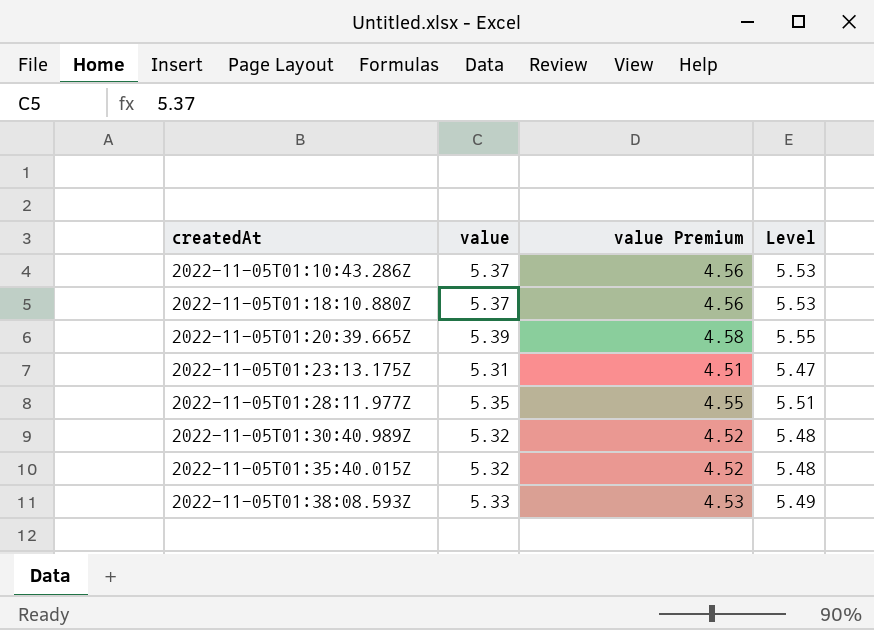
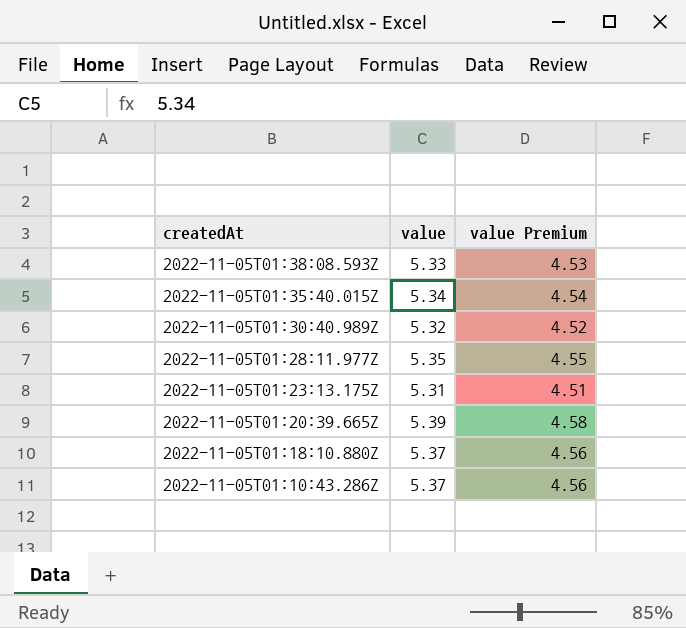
row order: createdAt ascending -> createdAt descending
column Level | formula: [value] * 1.03 -> none
2022-11-05T01:35:40.015Z | value: 5.32 -> 5.34
2022-11-05T01:35:40.015Z | value Premium: 4.52 -> 4.54

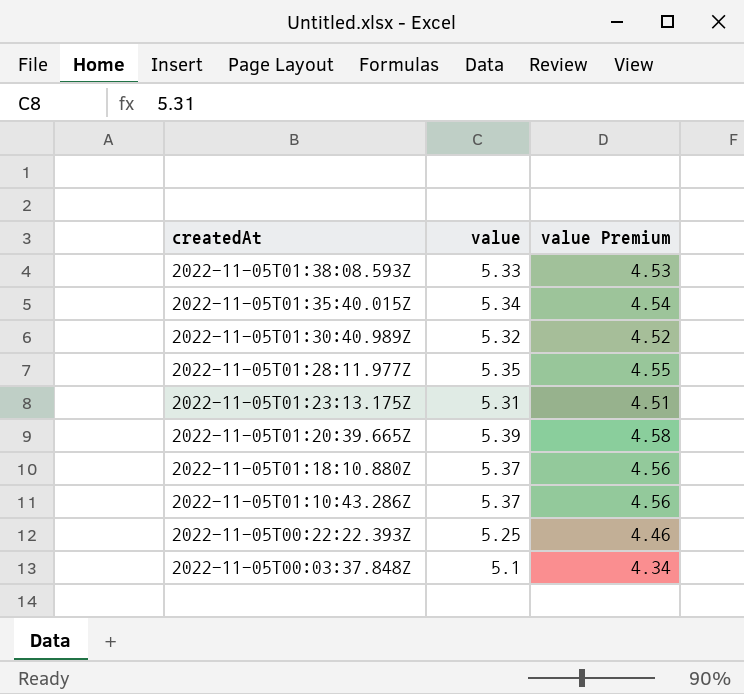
row 2022-11-05T00:22:22.393Z: none -> 5.25 | 4.46
row 2022-11-05T00:03:37.848Z: none -> 5.1 | 4.34

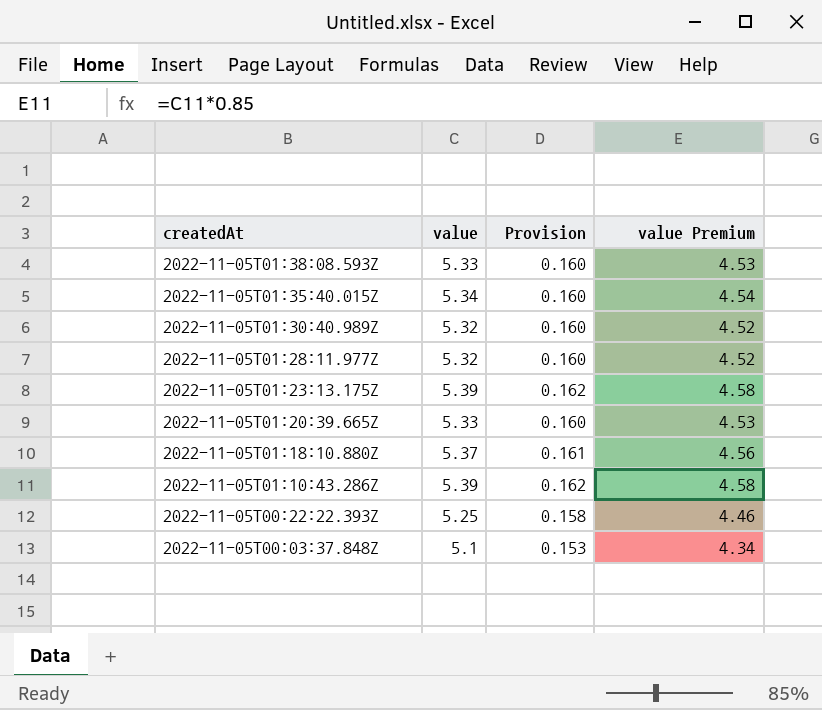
column Provision | formula: none -> [value] * 0.03
2022-11-05T01:28:11.977Z | value: 5.35 -> 5.32
2022-11-05T01:28:11.977Z | value Premium: 4.55 -> 4.52
2022-11-05T01:23:13.175Z | value: 5.31 -> 5.39
2022-11-05T01:23:13.175Z | value Premium: 4.51 -> 4.58
2022-11-05T01:20:39.665Z | value: 5.39 -> 5.33
2022-11-05T01:20:39.665Z | value Premium: 4.58 -> 4.53
2022-11-05T01:10:43.286Z | value: 5.37 -> 5.39
2022-11-05T01:10:43.286Z | value Premium: 4.56 -> 4.58

